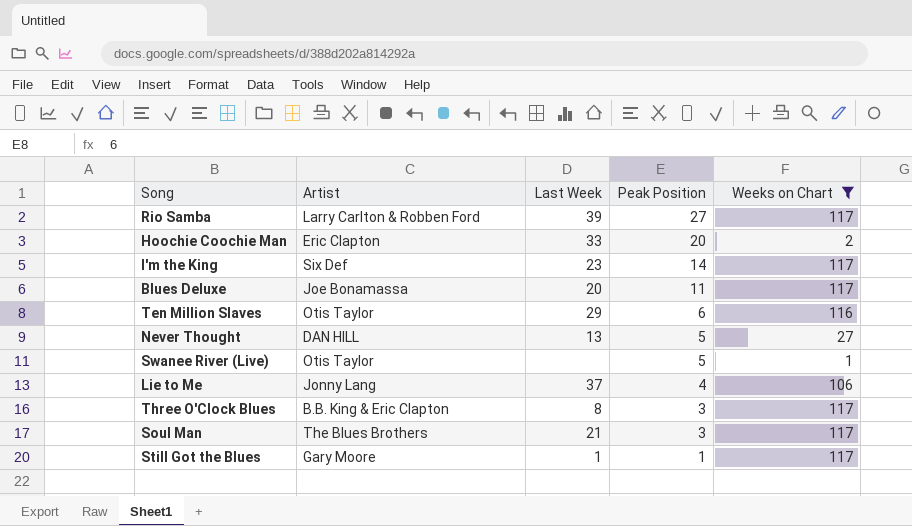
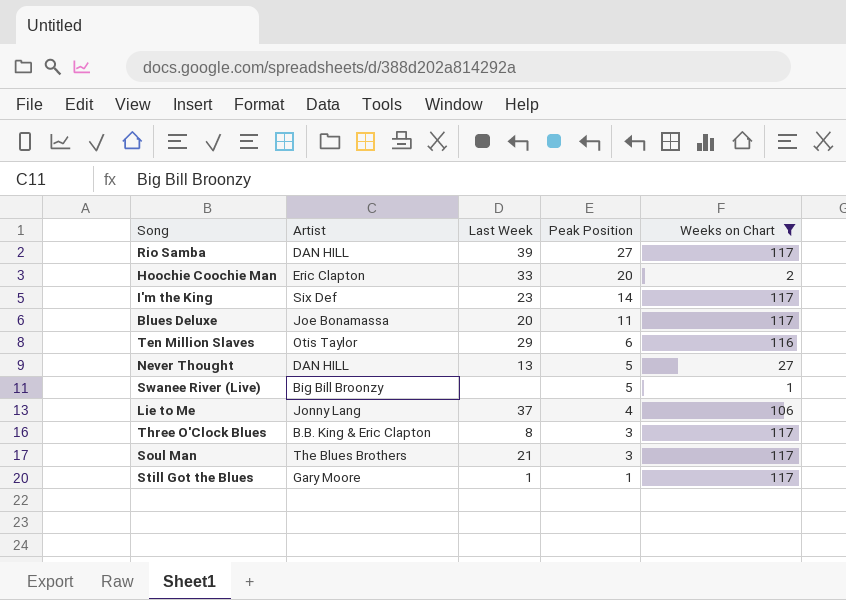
Rio Samba | Artist: Larry Carlton & Robben Ford -> DAN HILL
Swanee River (Live) | Artist: Otis Taylor -> Big Bill Broonzy

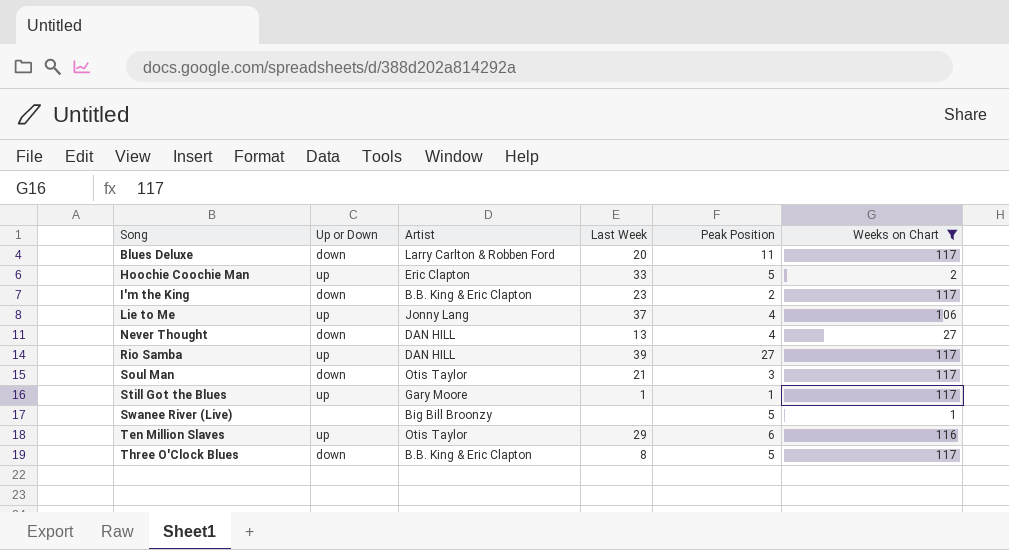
row order: Peak Position descending -> Song ascending
column Up or Down | position: none -> 2
Blues Deluxe | Artist: Joe Bonamassa -> Larry Carlton & Robben Ford
Hoochie Coochie Man | Peak Position: 20 -> 5
I'm the King | Artist: Six Def -> B.B. King & Eric Clapton
I'm the King | Peak Position: 14 -> 2
Never Thought | Peak Position: 5 -> 4
Soul Man | Artist: The Blues Brothers -> Otis Taylor
Three O'Clock Blues | Peak Position: 3 -> 5

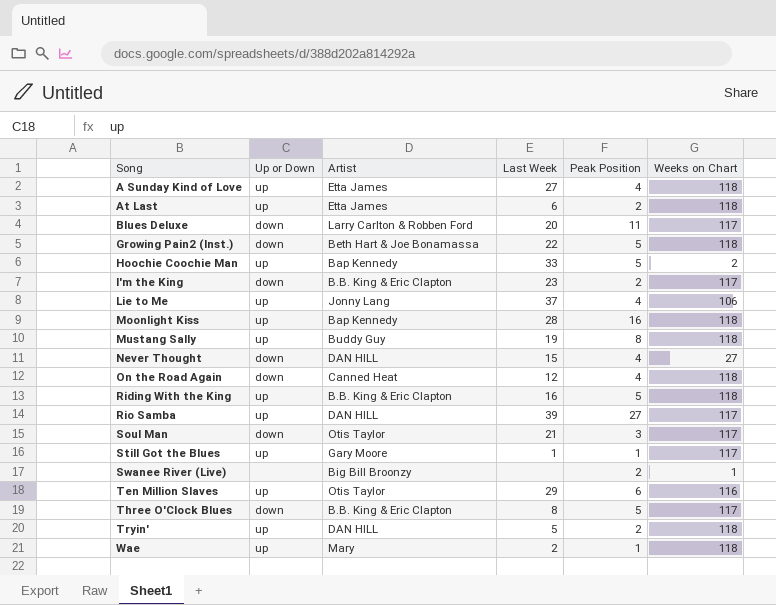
filter: Weeks on Chart != 118 -> none
Hoochie Coochie Man | Artist: Eric Clapton -> Bap Kennedy
Never Thought | Last Week: 13 -> 15
Swanee River (Live) | Peak Position: 5 -> 2

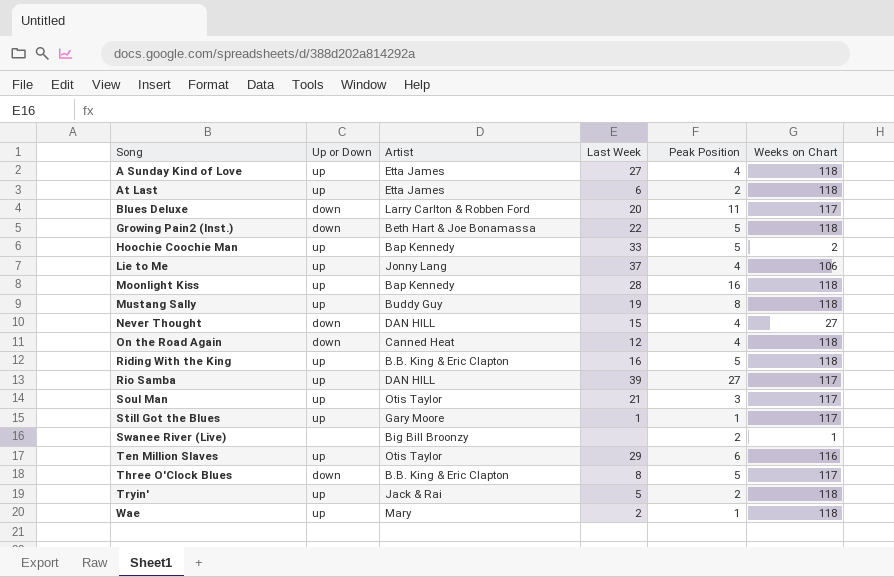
row I'm the King: down | B.B. King & Eric Clapton | 23 | 2 | 117 -> none
Soul Man | Up or Down: down -> up
Tryin' | Artist: DAN HILL -> Jack & Rai

